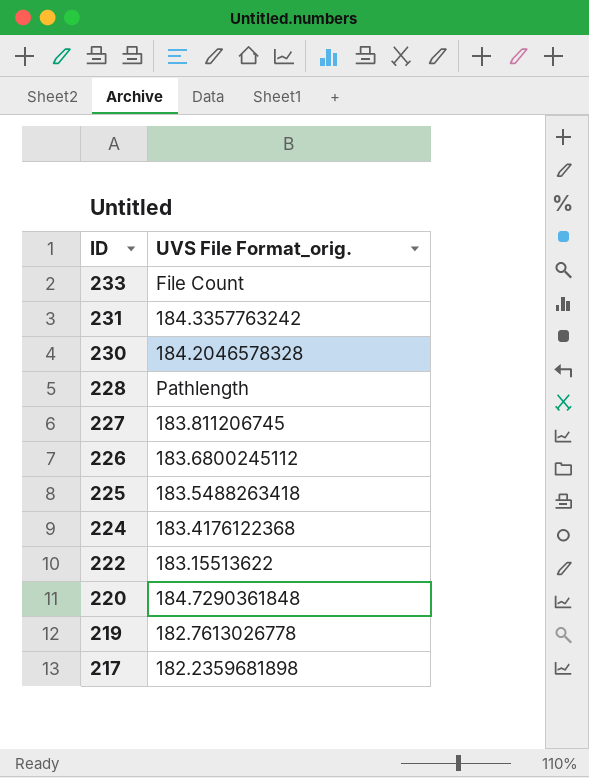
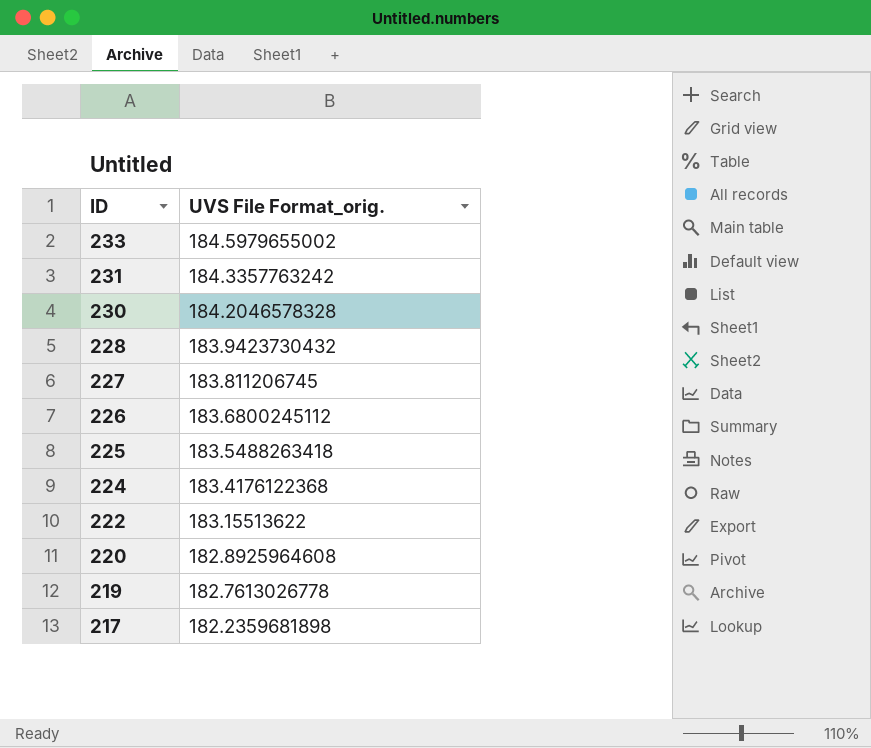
233 | UVS File Format_orig.: File Count -> 184.5979655002
228 | UVS File Format_orig.: Pathlength -> 183.9423730432
220 | UVS File Format_orig.: 184.7290361848 -> 182.8925964608

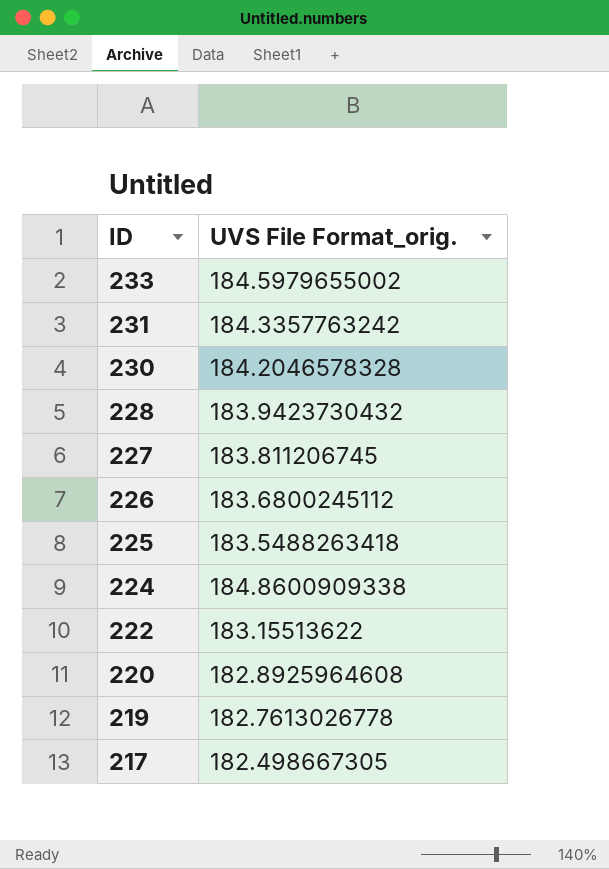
224 | UVS File Format_orig.: 183.4176122368 -> 184.8600909338
217 | UVS File Format_orig.: 182.2359681898 -> 182.498667305

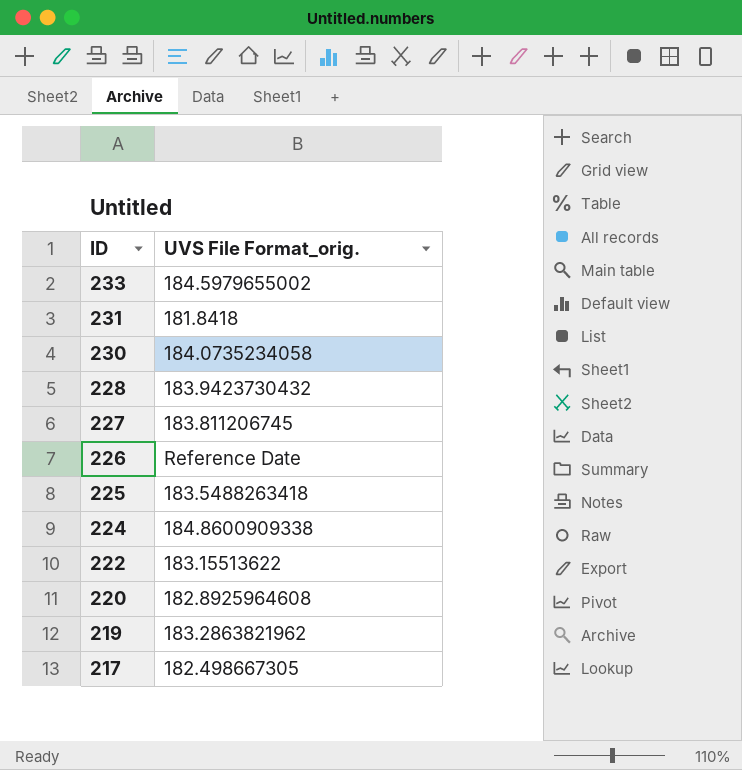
231 | UVS File Format_orig.: 184.3357763242 -> 181.8418
230 | UVS File Format_orig.: 184.2046578328 -> 184.0735234058
226 | UVS File Format_orig.: 183.6800245112 -> Reference Date
219 | UVS File Format_orig.: 182.7613026778 -> 183.2863821962

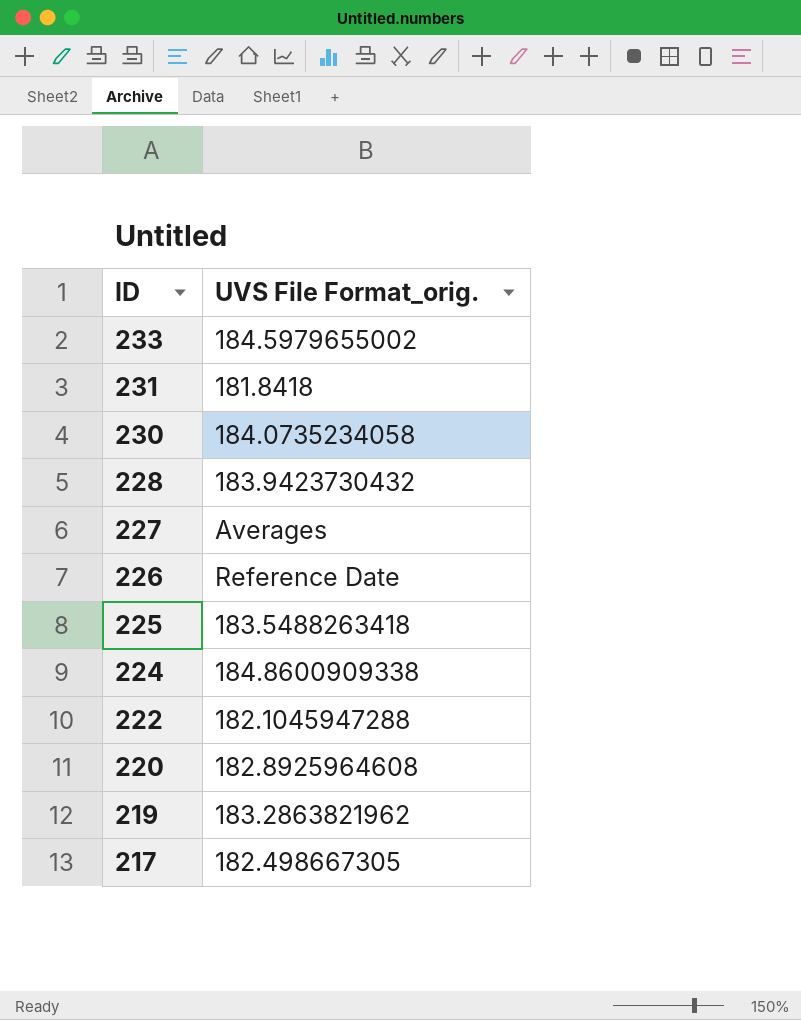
227 | UVS File Format_orig.: 183.811206745 -> Averages
222 | UVS File Format_orig.: 183.15513622 -> 182.1045947288

